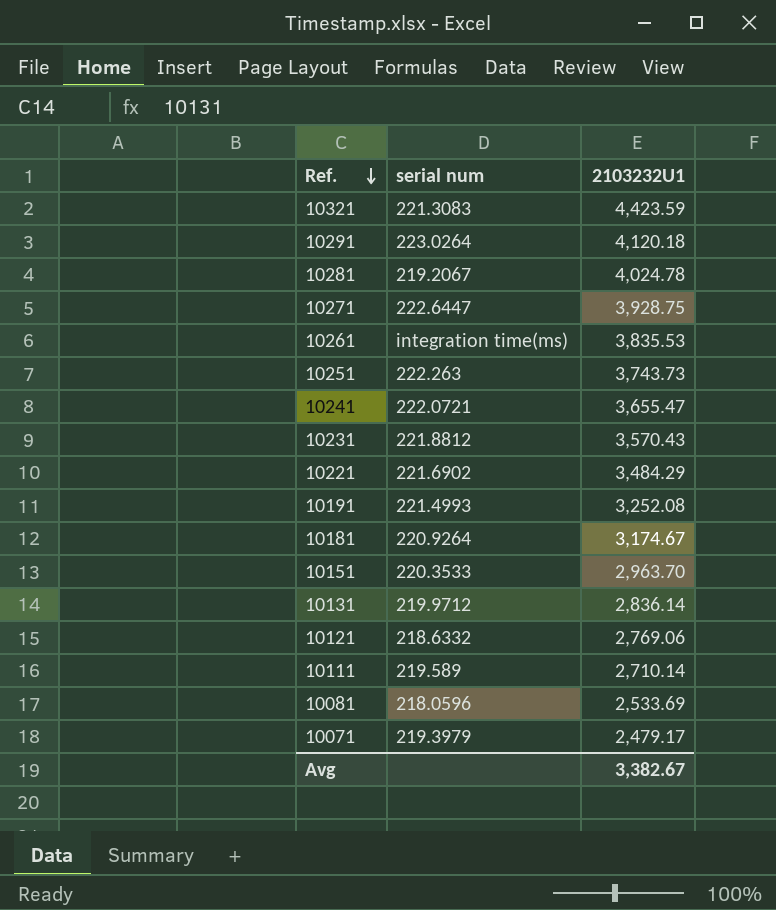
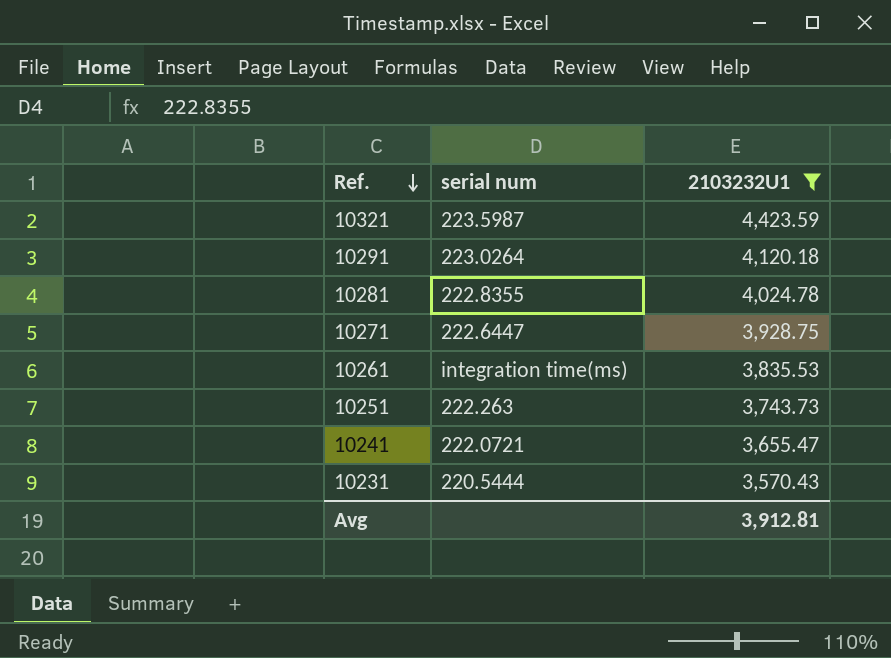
filter: none -> 2103232U1 >= 3,570.43
10321 | serial num: 221.3083 -> 223.5987
10281 | serial num: 219.2067 -> 222.8355
10231 | serial num: 221.8812 -> 220.5444
Avg | 2103232U1: 3,382.67 -> 3,912.81

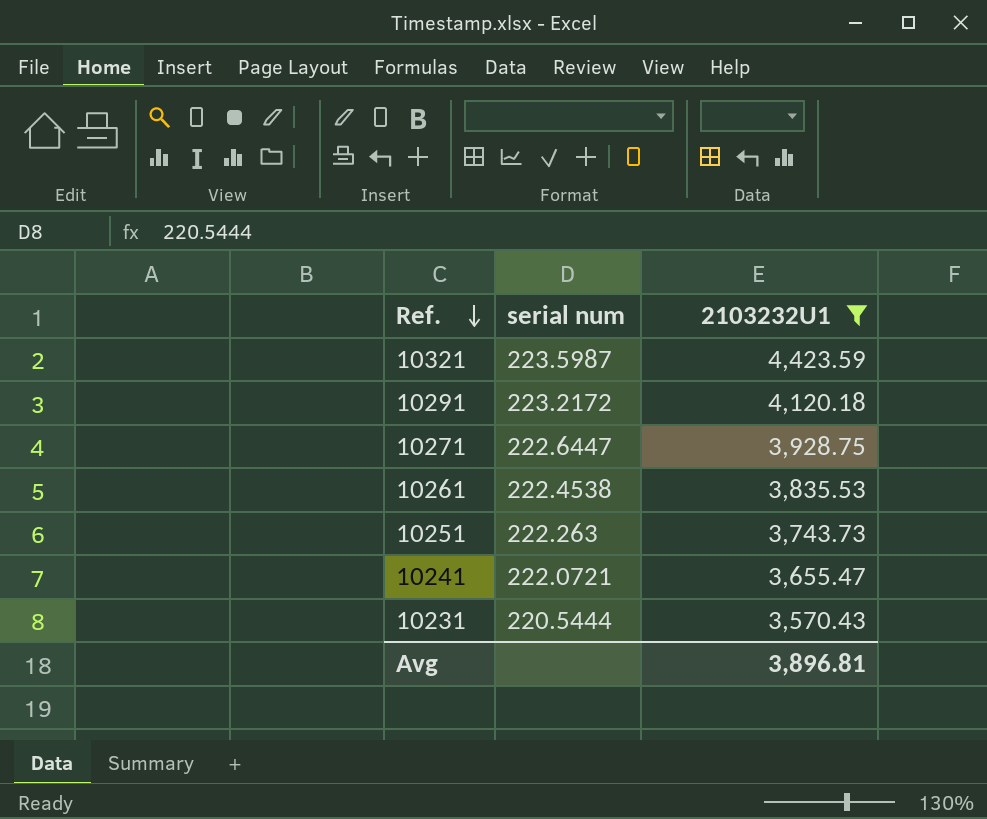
row 10281: 222.8355 | 4,024.78 -> none
10291 | serial num: 223.0264 -> 223.2172
10261 | serial num: integration time(ms) -> 222.4538
Avg | 2103232U1: 3,912.81 -> 3,896.81

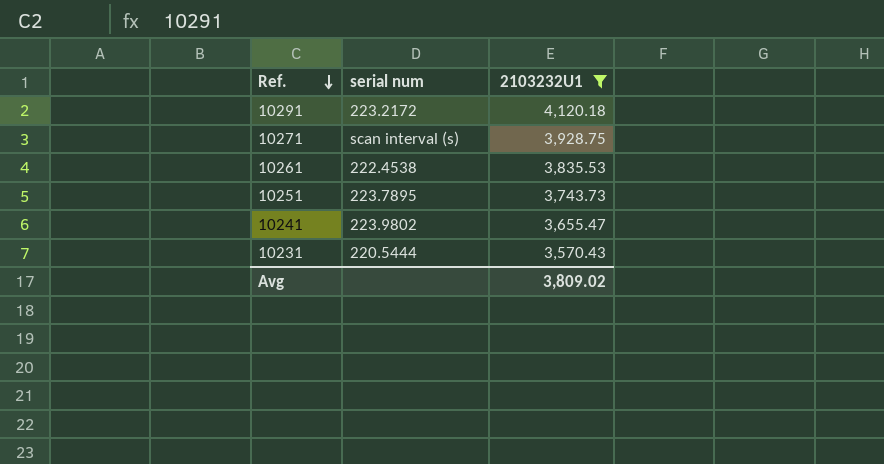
row 10321: 223.5987 | 4,423.59 -> none
10271 | serial num: 222.6447 -> scan interval (s)
10251 | serial num: 222.263 -> 223.7895
10241 | serial num: 222.0721 -> 223.9802
Avg | 2103232U1: 3,896.81 -> 3,809.02

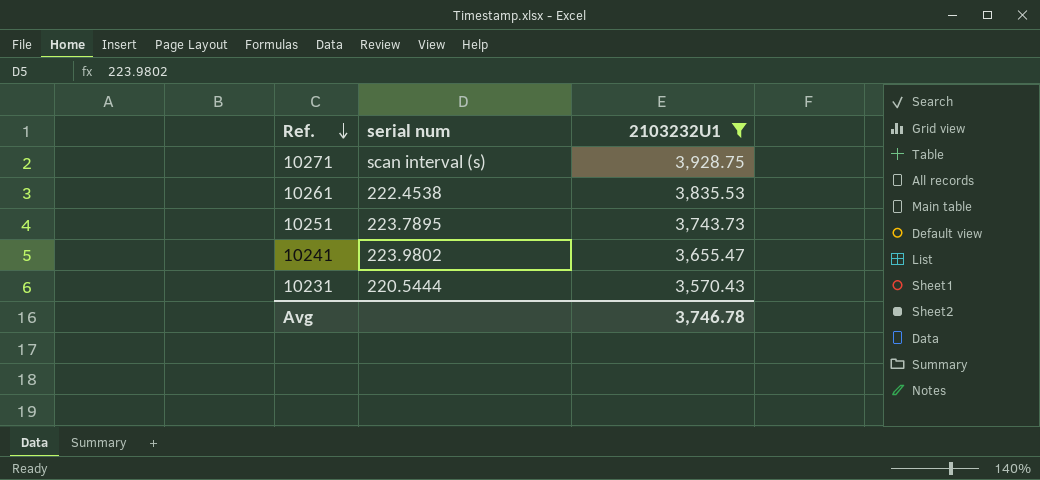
row 10291: 223.2172 | 4,120.18 -> none
Avg | 2103232U1: 3,809.02 -> 3,746.78

